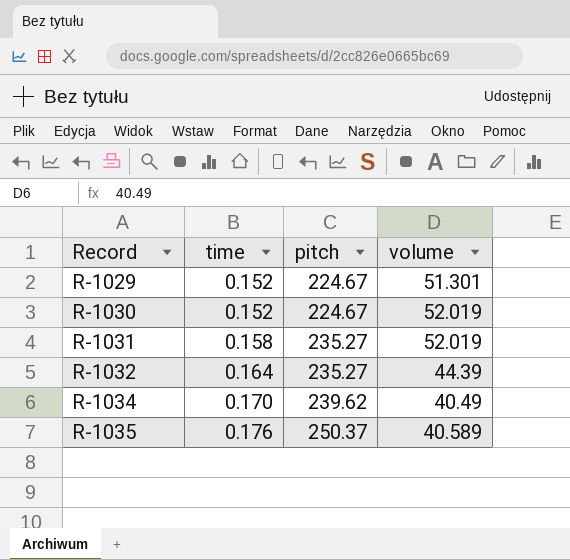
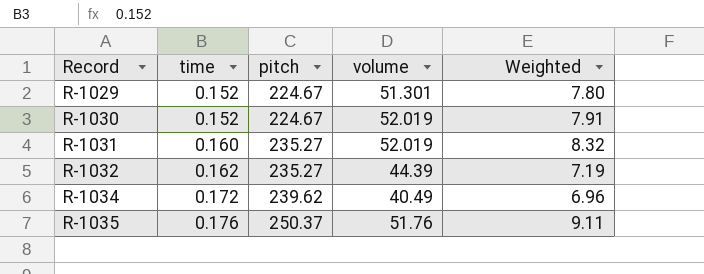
column Weighted | formula: none -> [time] * [volume]
R-1031 | time: 0.158 -> 0.160
R-1032 | time: 0.164 -> 0.162
R-1034 | time: 0.170 -> 0.172
R-1035 | volume: 40.589 -> 51.76

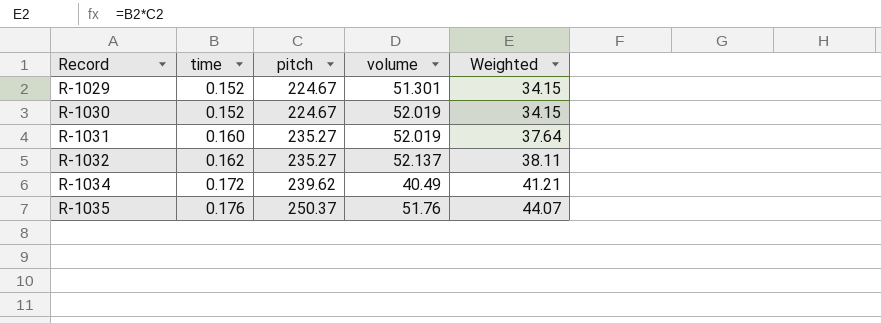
column Weighted | formula: [time] * [volume] -> [time] * [pitch]
R-1032 | volume: 44.39 -> 52.137

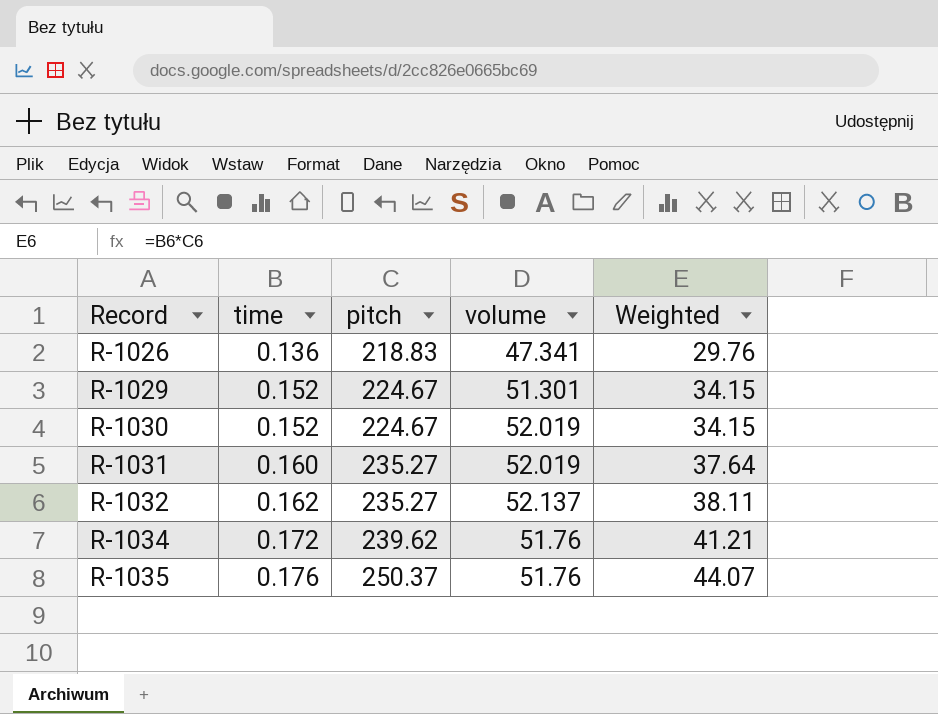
row R-1026: none -> 0.136 | 218.83 | 47.341 | 29.76
R-1034 | volume: 40.49 -> 51.76

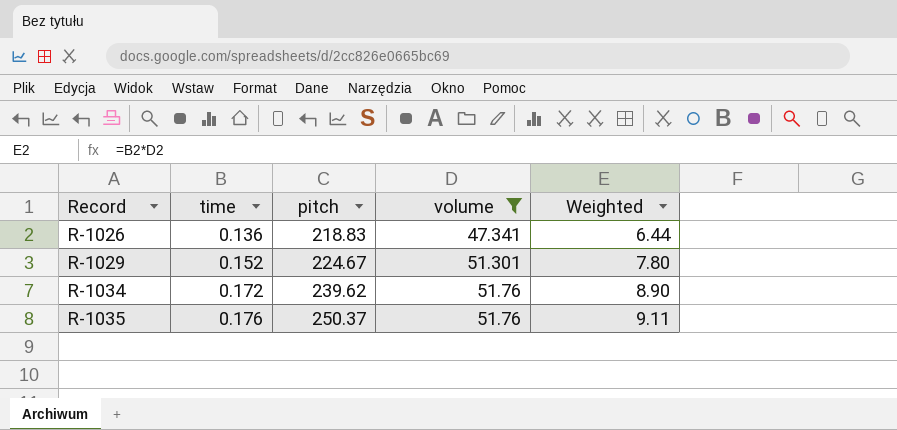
filter: none -> volume <= 51.76
column Weighted | formula: [time] * [pitch] -> [time] * [volume]

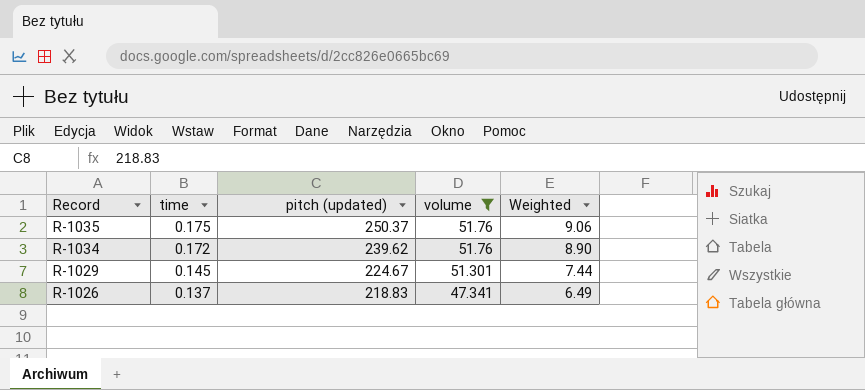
row order: Record ascending -> Record descending
column name: pitch -> pitch (updated)
R-1035 | time: 0.176 -> 0.175
R-1035 | Weighted: 9.11 -> 9.06
R-1029 | time: 0.152 -> 0.145
R-1029 | Weighted: 7.80 -> 7.44
R-1026 | time: 0.136 -> 0.137
R-1026 | Weighted: 6.44 -> 6.49

